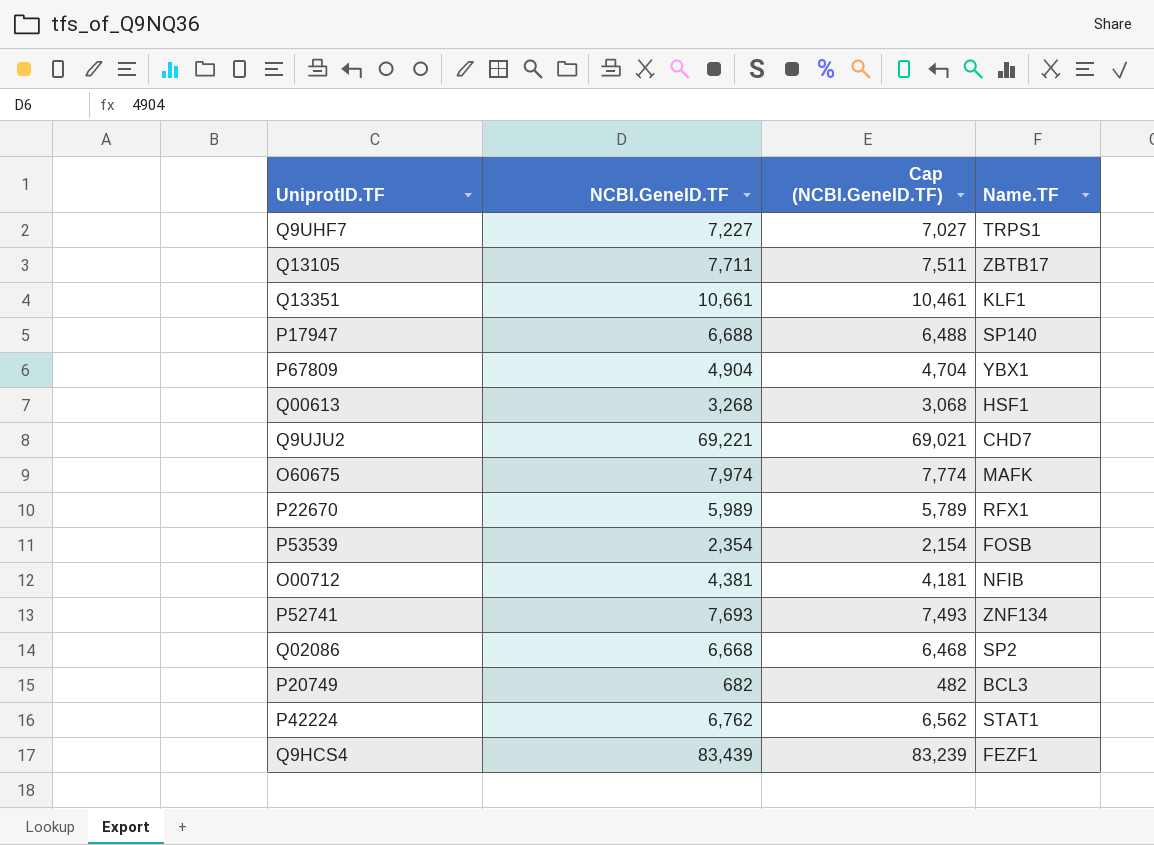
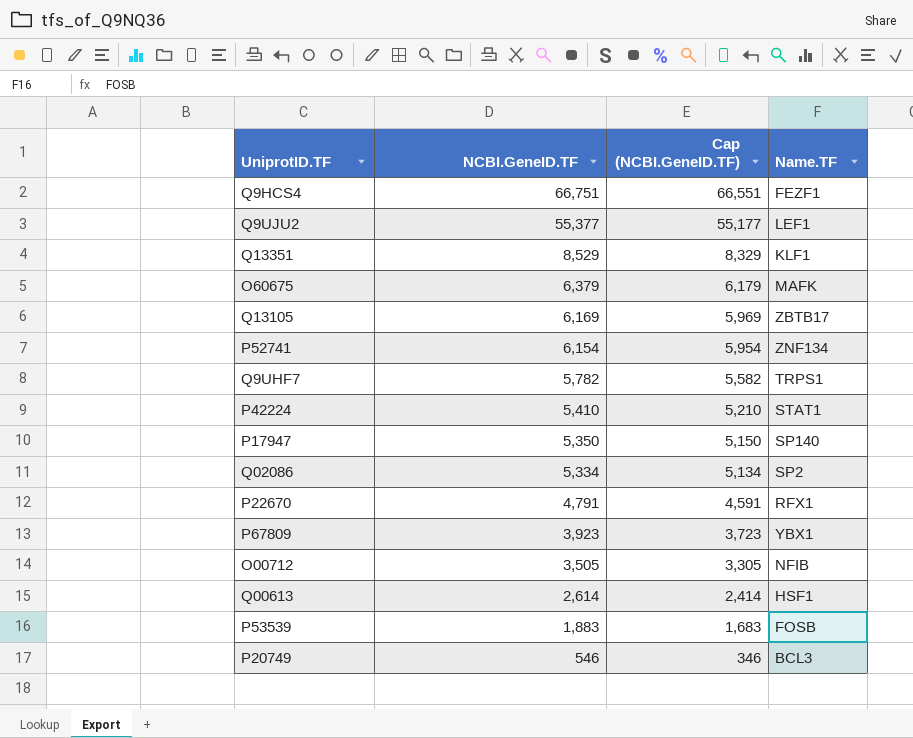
row order: none -> NCBI.GeneID.TF descending
Q9HCS4 | NCBI.GeneID.TF: 83,439 -> 66,751
Q9HCS4 | Cap (NCBI.GeneID.TF): 83,239 -> 66,551
Q9UJU2 | NCBI.GeneID.TF: 69,221 -> 55,377
Q9UJU2 | Cap (NCBI.GeneID.TF): 69,021 -> 55,177
Q9UJU2 | Name.TF: CHD7 -> LEF1
Q13351 | NCBI.GeneID.TF: 10,661 -> 8,529
Q13351 | Cap (NCBI.GeneID.TF): 10,461 -> 8,329
O60675 | NCBI.GeneID.TF: 7,974 -> 6,379
O60675 | Cap (NCBI.GeneID.TF): 7,774 -> 6,179
Q13105 | NCBI.GeneID.TF: 7,711 -> 6,169
Q13105 | Cap (NCBI.GeneID.TF): 7,511 -> 5,969
P52741 | NCBI.GeneID.TF: 7,693 -> 6,154
P52741 | Cap (NCBI.GeneID.TF): 7,493 -> 5,954
Q9UHF7 | NCBI.GeneID.TF: 7,227 -> 5,782
Q9UHF7 | Cap (NCBI.GeneID.TF): 7,027 -> 5,582
P42224 | NCBI.GeneID.TF: 6,762 -> 5,410
P42224 | Cap (NCBI.GeneID.TF): 6,562 -> 5,210
P17947 | NCBI.GeneID.TF: 6,688 -> 5,350
P17947 | Cap (NCBI.GeneID.TF): 6,488 -> 5,150
Q02086 | NCBI.GeneID.TF: 6,668 -> 5,334
Q02086 | Cap (NCBI.GeneID.TF): 6,468 -> 5,134
P22670 | NCBI.GeneID.TF: 5,989 -> 4,791
P22670 | Cap (NCBI.GeneID.TF): 5,789 -> 4,591
P67809 | NCBI.GeneID.TF: 4,904 -> 3,923
P67809 | Cap (NCBI.GeneID.TF): 4,704 -> 3,723
O00712 | NCBI.GeneID.TF: 4,381 -> 3,505
O00712 | Cap (NCBI.GeneID.TF): 4,181 -> 3,305
Q00613 | NCBI.GeneID.TF: 3,268 -> 2,614
Q00613 | Cap (NCBI.GeneID.TF): 3,068 -> 2,414
P53539 | NCBI.GeneID.TF: 2,354 -> 1,883
P53539 | Cap (NCBI.GeneID.TF): 2,154 -> 1,683
P20749 | NCBI.GeneID.TF: 682 -> 546
P20749 | Cap (NCBI.GeneID.TF): 482 -> 346

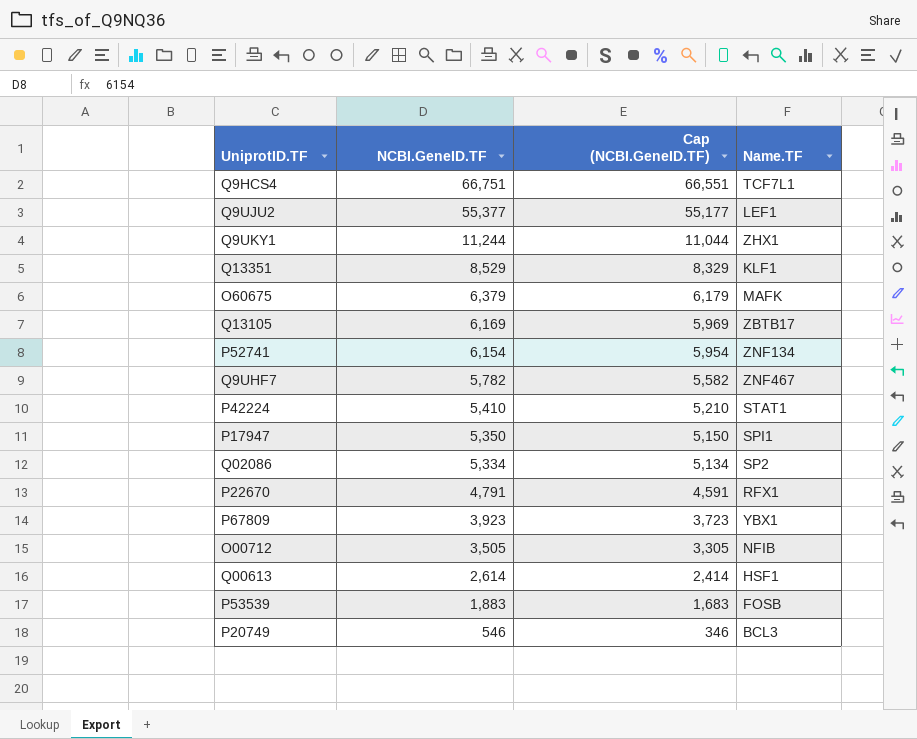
Q9HCS4 | Name.TF: FEZF1 -> TCF7L1
row Q9UKY1: none -> 11,244 | 11,044 | ZHX1
Q9UHF7 | Name.TF: TRPS1 -> ZNF467
P17947 | Name.TF: SP140 -> SPI1

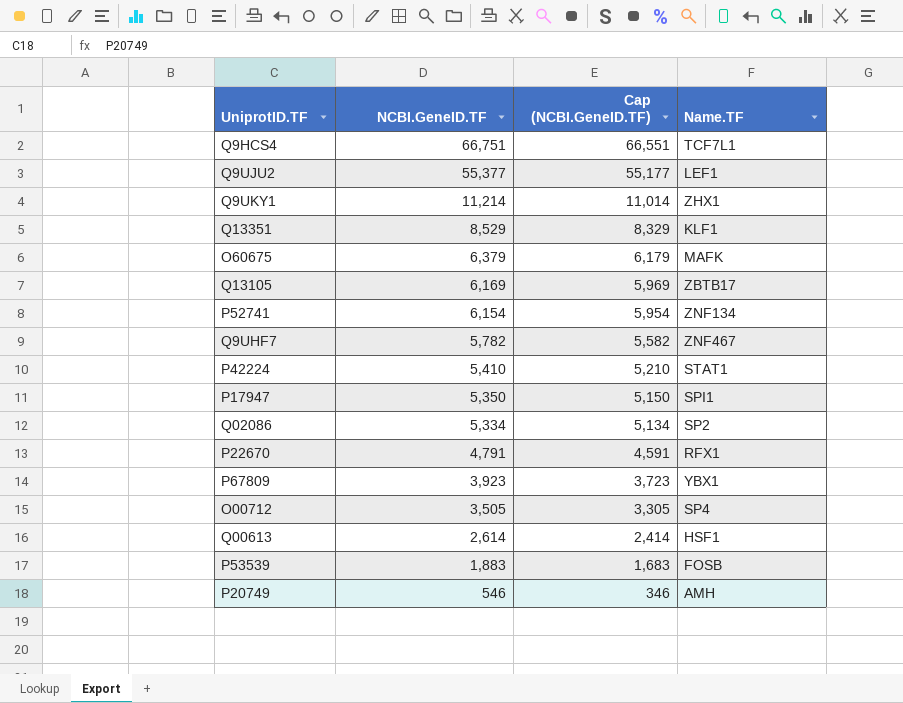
Q9UKY1 | NCBI.GeneID.TF: 11,244 -> 11,214
Q9UKY1 | Cap (NCBI.GeneID.TF): 11,044 -> 11,014
O00712 | Name.TF: NFIB -> SP4
P20749 | Name.TF: BCL3 -> AMH

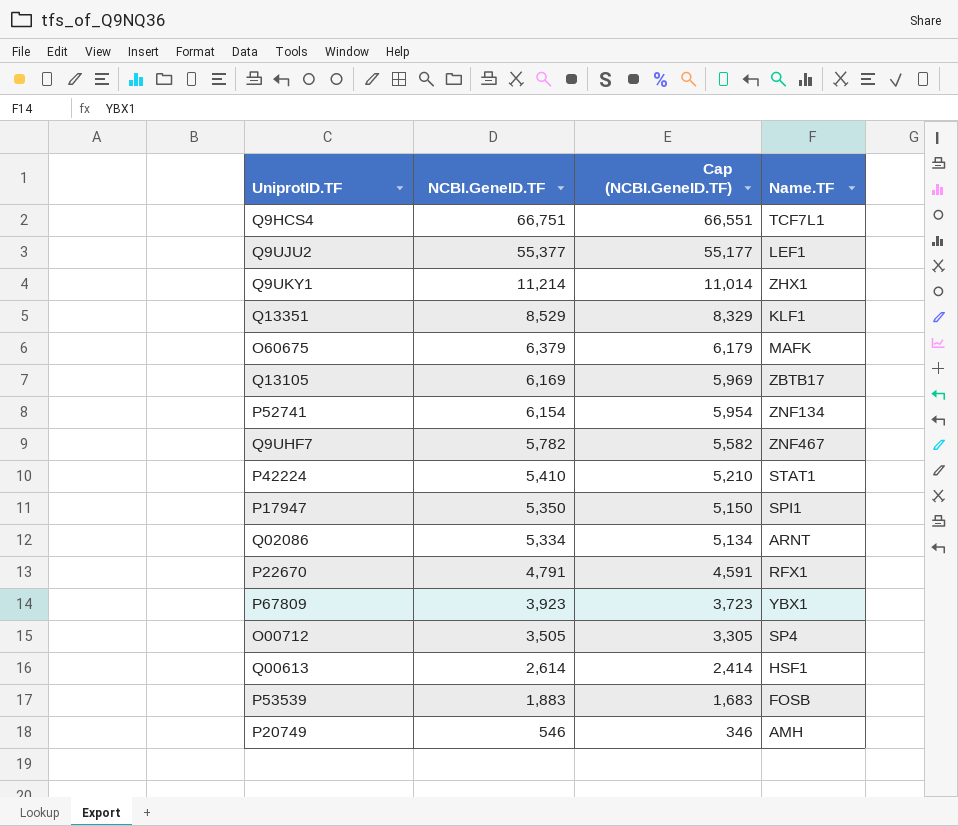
Q02086 | Name.TF: SP2 -> ARNT

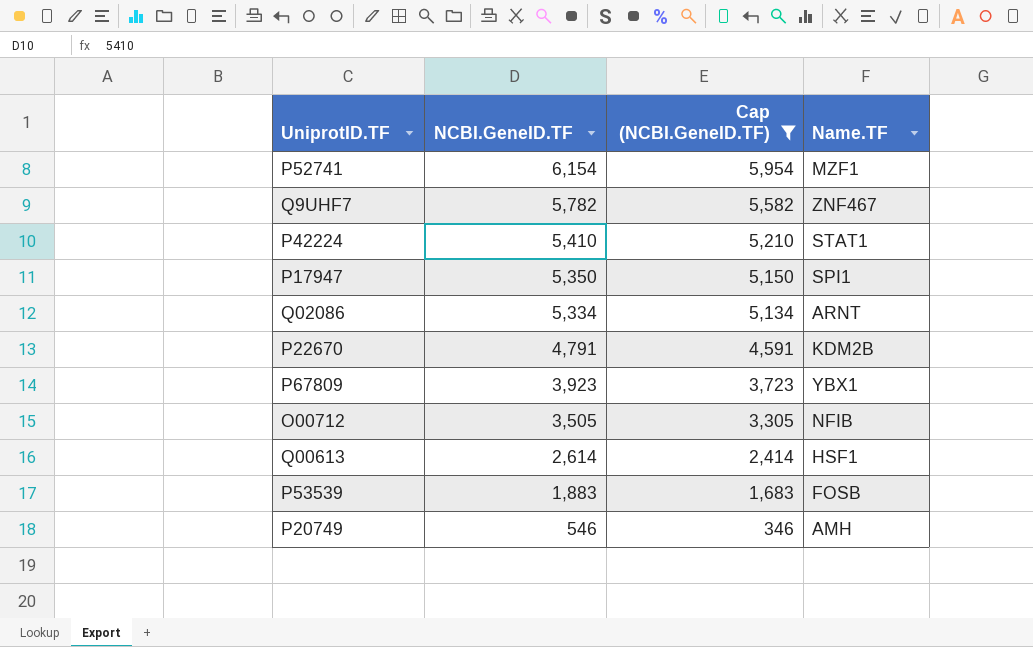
filter: none -> Cap (NCBI.GeneID.TF) <= 5,954
P52741 | Name.TF: ZNF134 -> MZF1
P22670 | Name.TF: RFX1 -> KDM2B
O00712 | Name.TF: SP4 -> NFIB

